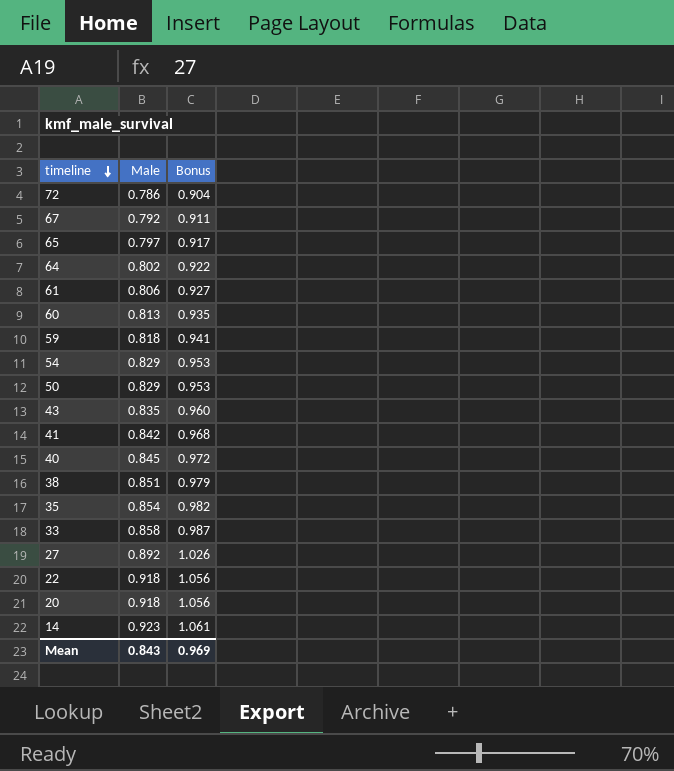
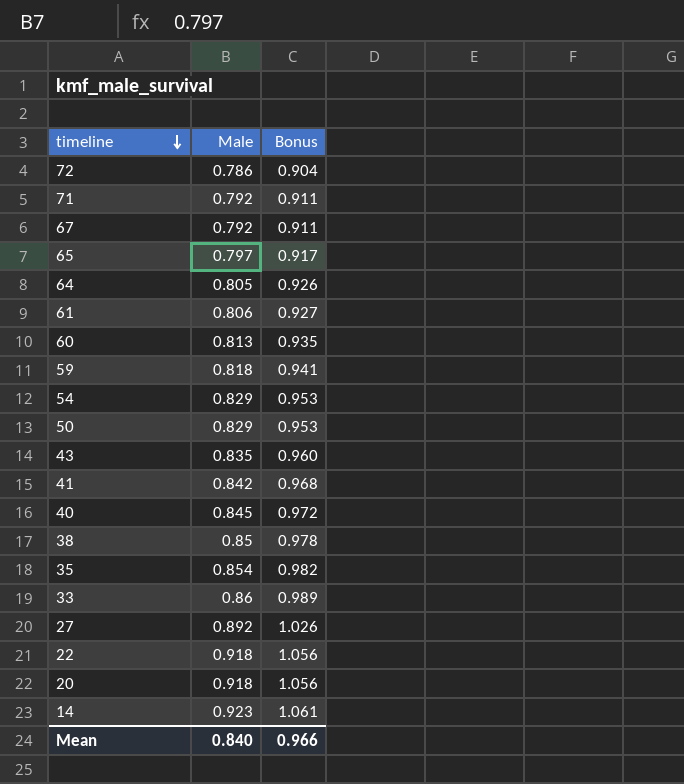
row 71: none -> 0.792 | 0.911
64 | Male: 0.802 -> 0.805
64 | Bonus: 0.922 -> 0.926
38 | Male: 0.851 -> 0.85
38 | Bonus: 0.979 -> 0.978
33 | Male: 0.858 -> 0.86
33 | Bonus: 0.987 -> 0.989
Mean | Male: 0.843 -> 0.840
Mean | Bonus: 0.969 -> 0.966

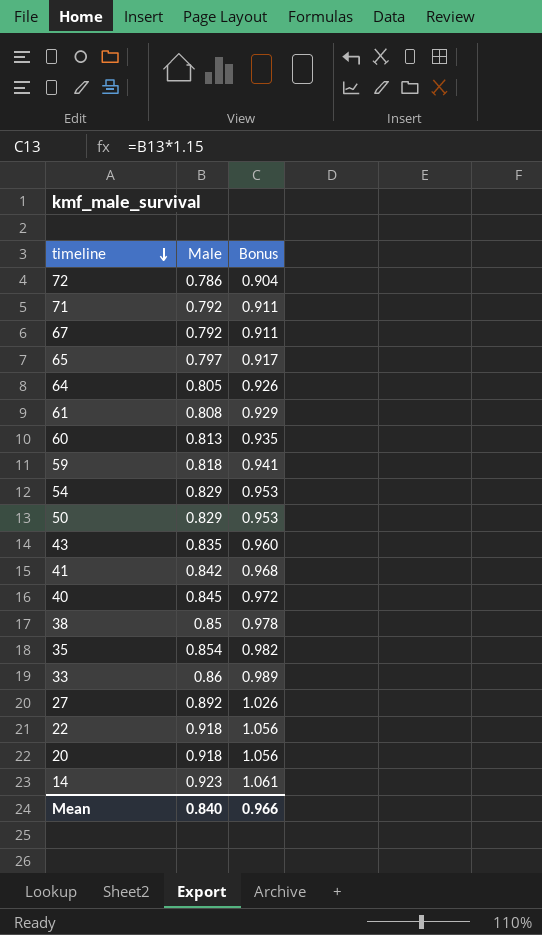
61 | Male: 0.806 -> 0.808
61 | Bonus: 0.927 -> 0.929

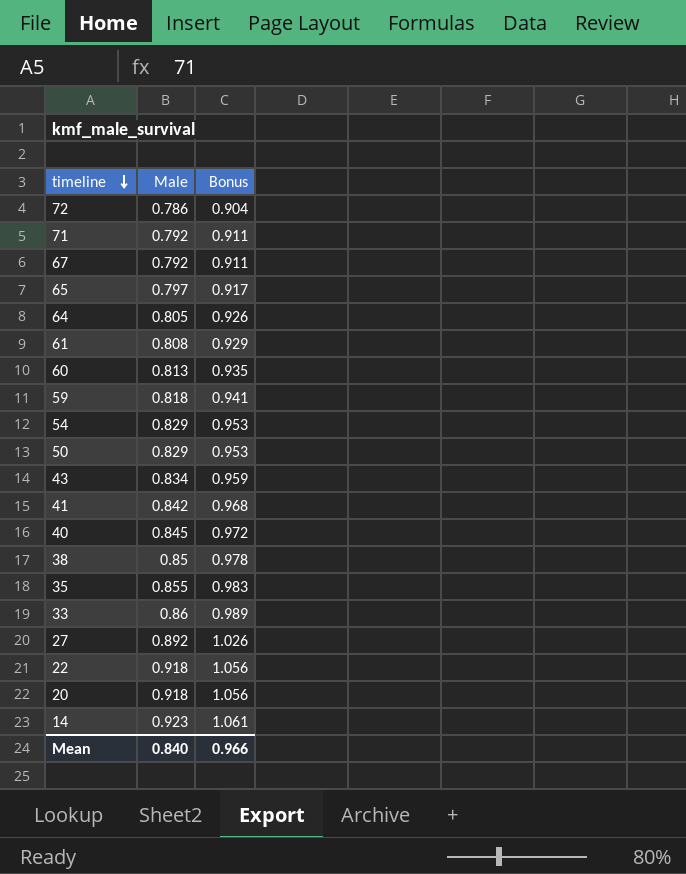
43 | Male: 0.835 -> 0.834
43 | Bonus: 0.960 -> 0.959
35 | Male: 0.854 -> 0.855
35 | Bonus: 0.982 -> 0.983

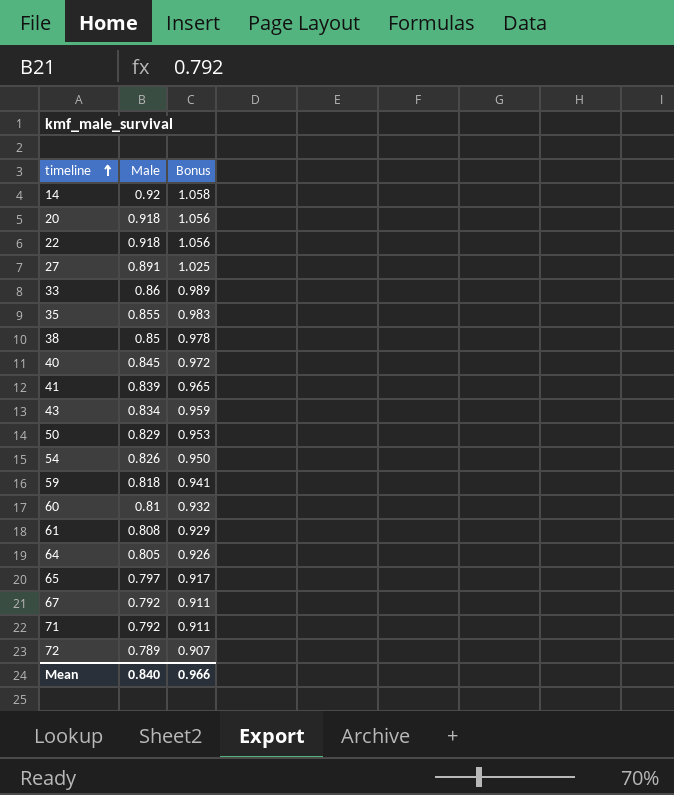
row order: timeline descending -> timeline ascending
14 | Male: 0.923 -> 0.92
14 | Bonus: 1.061 -> 1.058
27 | Male: 0.892 -> 0.891
27 | Bonus: 1.026 -> 1.025
41 | Male: 0.842 -> 0.839
41 | Bonus: 0.968 -> 0.965
54 | Male: 0.829 -> 0.826
54 | Bonus: 0.953 -> 0.950
60 | Male: 0.813 -> 0.81
60 | Bonus: 0.935 -> 0.932
72 | Male: 0.786 -> 0.789
72 | Bonus: 0.904 -> 0.907

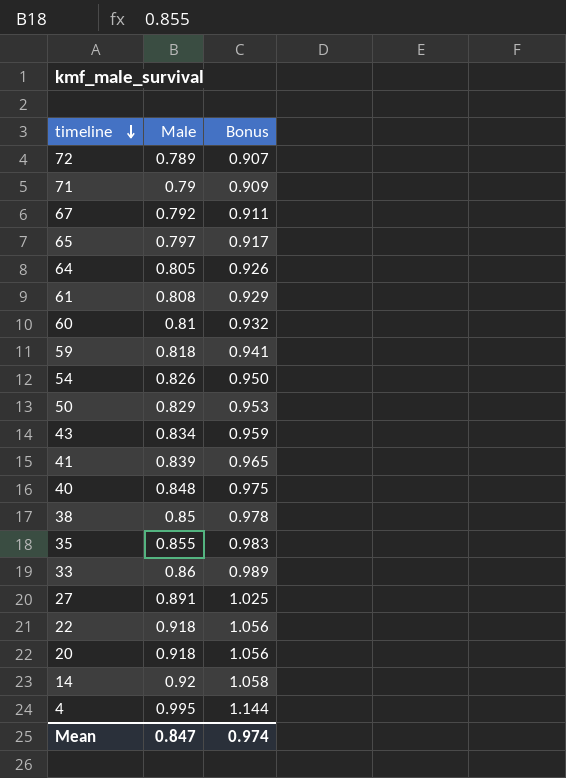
row order: timeline ascending -> timeline descending
71 | Male: 0.792 -> 0.79
71 | Bonus: 0.911 -> 0.909
40 | Male: 0.845 -> 0.848
40 | Bonus: 0.972 -> 0.975
row 4: none -> 0.995 | 1.144
Mean | Male: 0.840 -> 0.847
Mean | Bonus: 0.966 -> 0.974

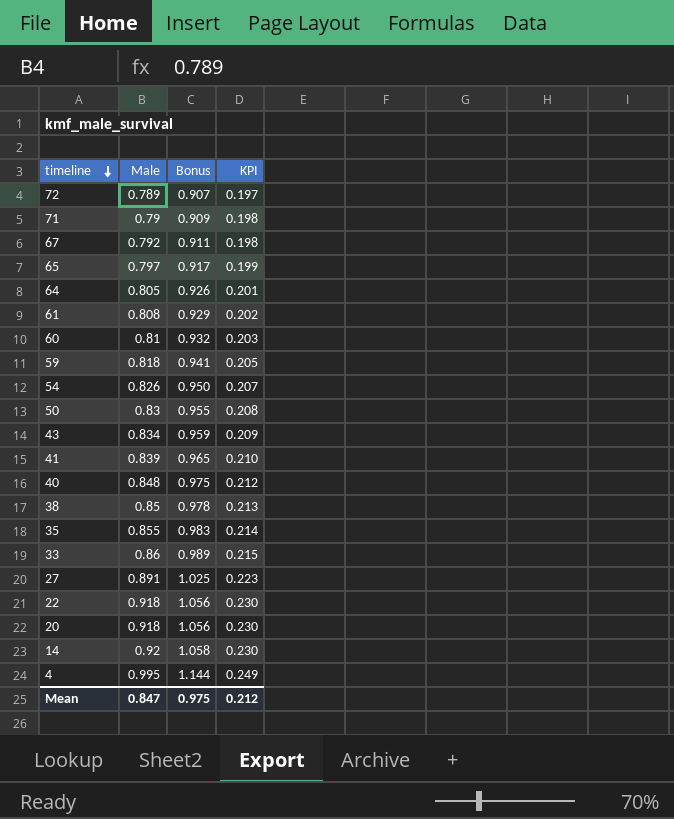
column KPI | formula: none -> [Male] * 0.25
50 | Male: 0.829 -> 0.83
50 | Bonus: 0.953 -> 0.955
Mean | Bonus: 0.974 -> 0.975

